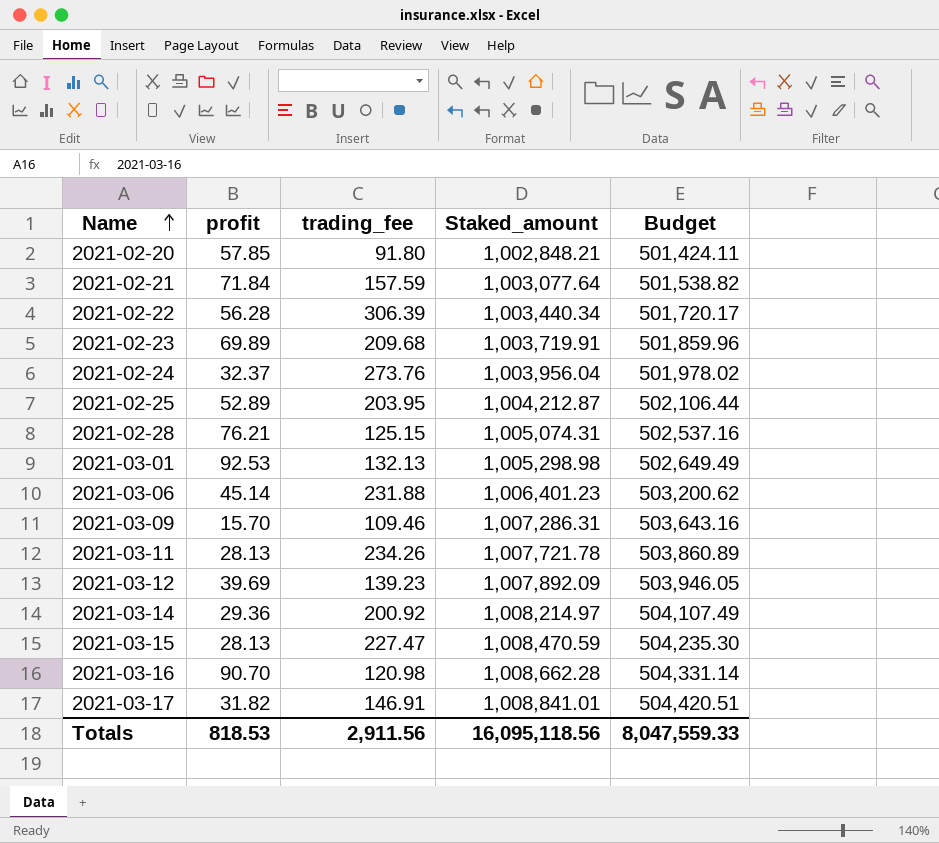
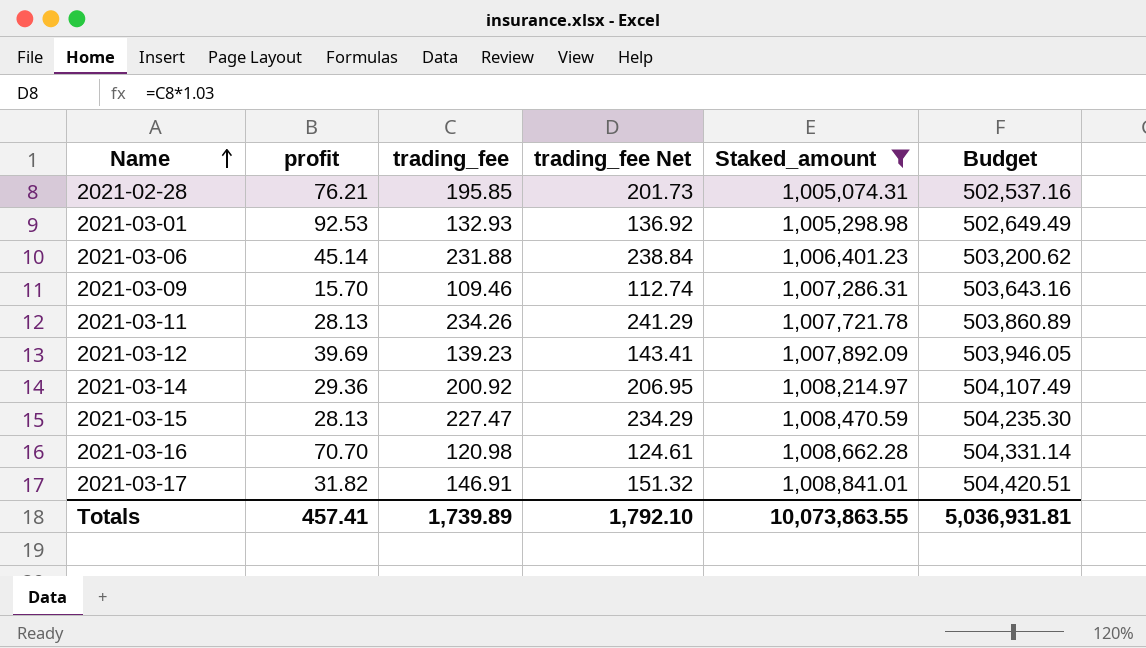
filter: none -> Staked_amount >= 1,005,074.31
column trading_fee Net | formula: none -> [trading_fee] * 1.03
2021-02-28 | trading_fee: 125.15 -> 195.85
2021-03-01 | trading_fee: 132.13 -> 132.93
2021-03-16 | profit: 90.70 -> 70.70
Totals | profit: 818.53 -> 457.41
Totals | trading_fee: 2,911.56 -> 1,739.89
Totals | Staked_amount: 16,095,118.56 -> 10,073,863.55
Totals | Budget: 8,047,559.33 -> 5,036,931.81

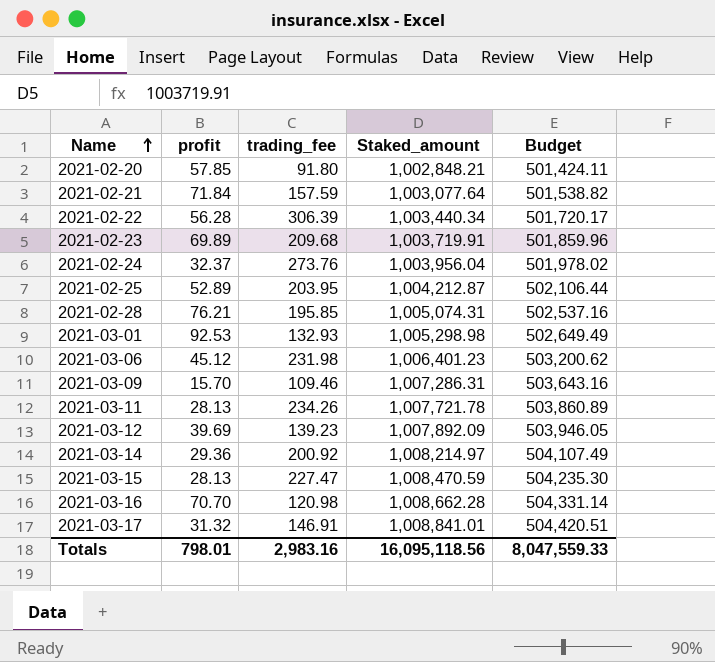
filter: Staked_amount >= 1,005,074.31 -> none
column trading_fee Net | formula: [trading_fee] * 1.03 -> none
2021-03-06 | profit: 45.14 -> 45.12
2021-03-06 | trading_fee: 231.88 -> 231.98
2021-03-17 | profit: 31.82 -> 31.32
Totals | profit: 457.41 -> 798.01
Totals | trading_fee: 1,739.89 -> 2,983.16
Totals | Staked_amount: 10,073,863.55 -> 16,095,118.56
Totals | Budget: 5,036,931.81 -> 8,047,559.33

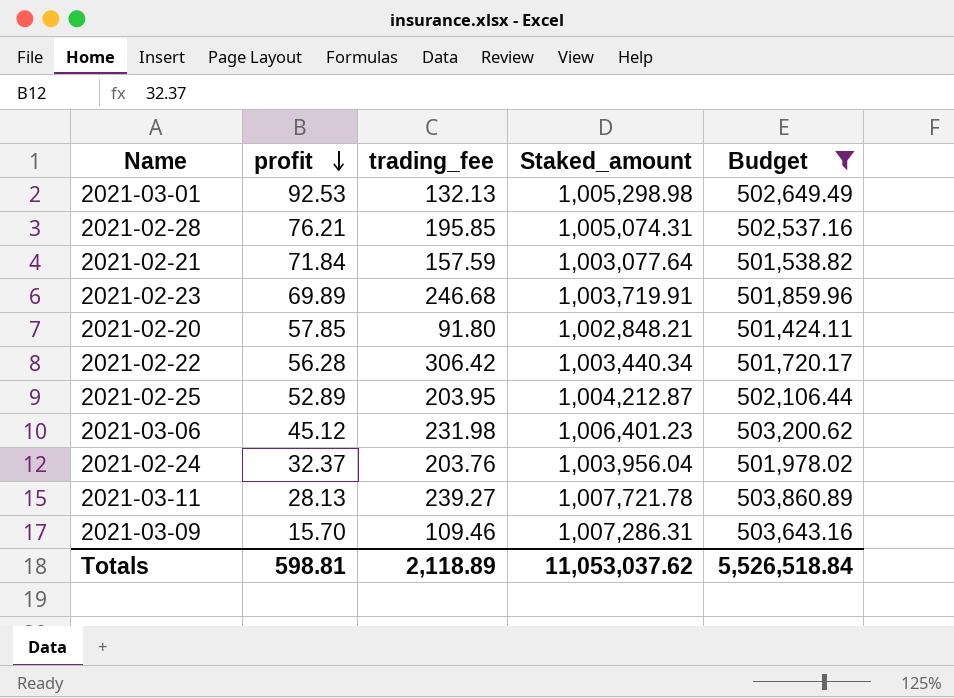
filter: none -> Budget <= 503,860.89
row order: Name ascending -> profit descending
2021-03-01 | trading_fee: 132.93 -> 132.13
2021-02-23 | trading_fee: 209.68 -> 246.68
2021-02-22 | trading_fee: 306.39 -> 306.42
2021-02-24 | trading_fee: 273.76 -> 203.76
2021-03-11 | trading_fee: 234.26 -> 239.27
Totals | profit: 798.01 -> 598.81
Totals | trading_fee: 2,983.16 -> 2,118.89
Totals | Staked_amount: 16,095,118.56 -> 11,053,037.62
Totals | Budget: 8,047,559.33 -> 5,526,518.84

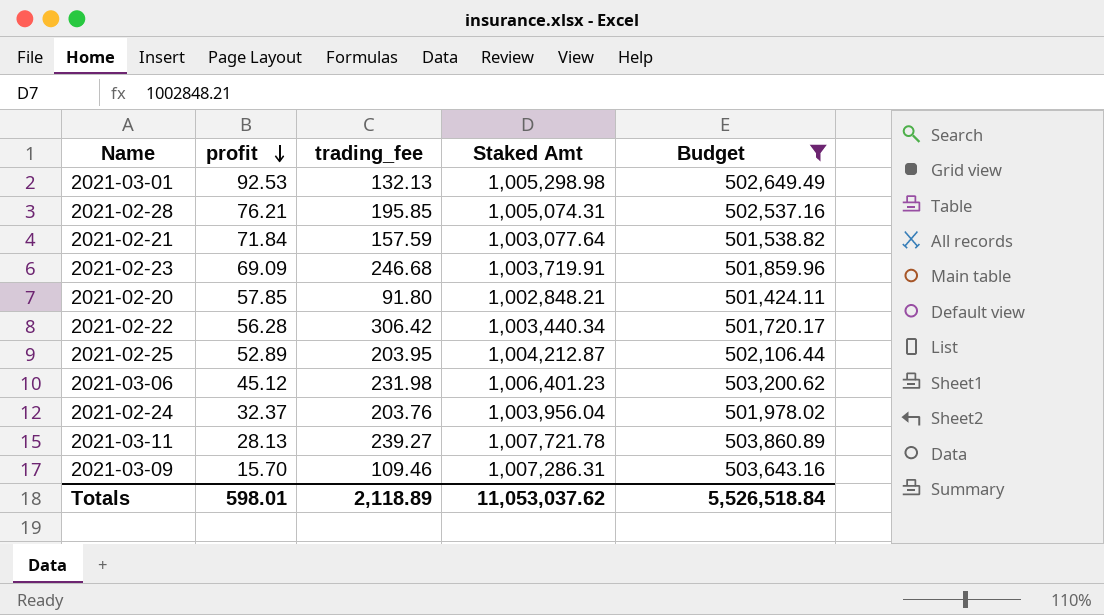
column name: Staked_amount -> Staked Amt
2021-02-23 | profit: 69.89 -> 69.09
Totals | profit: 598.81 -> 598.01

